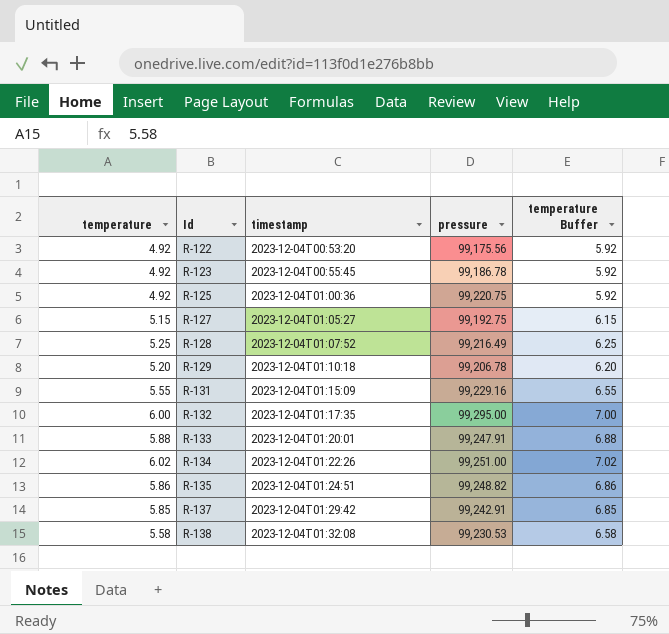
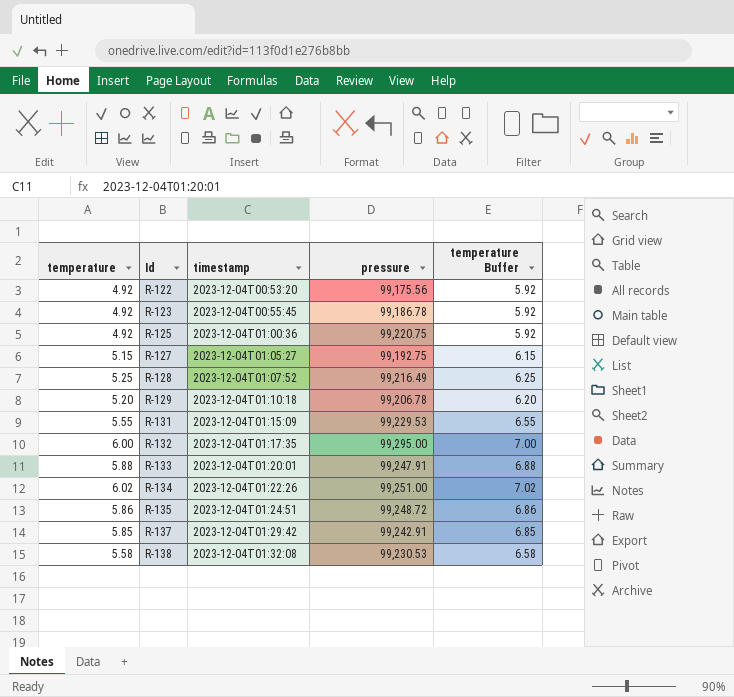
R-131 | pressure: 99,229.16 -> 99,229.53
R-135 | pressure: 99,248.82 -> 99,248.72

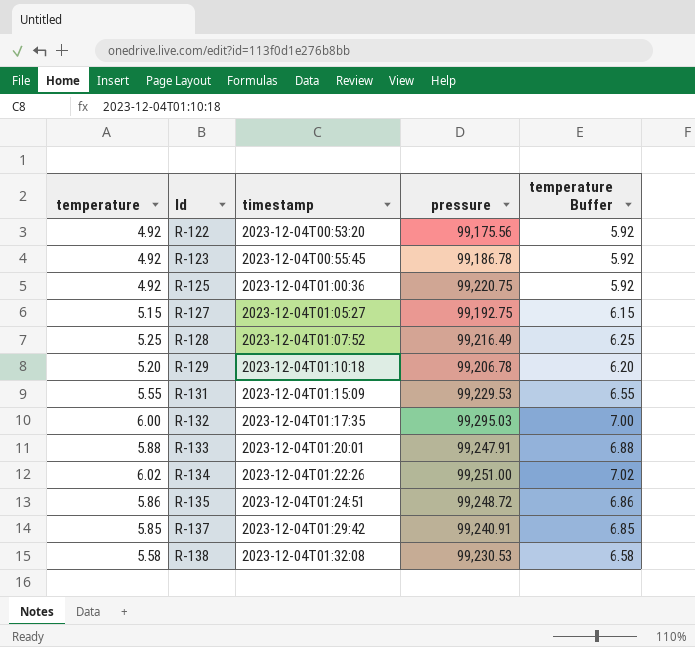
R-132 | pressure: 99,295.00 -> 99,295.03
R-137 | pressure: 99,242.91 -> 99,240.91

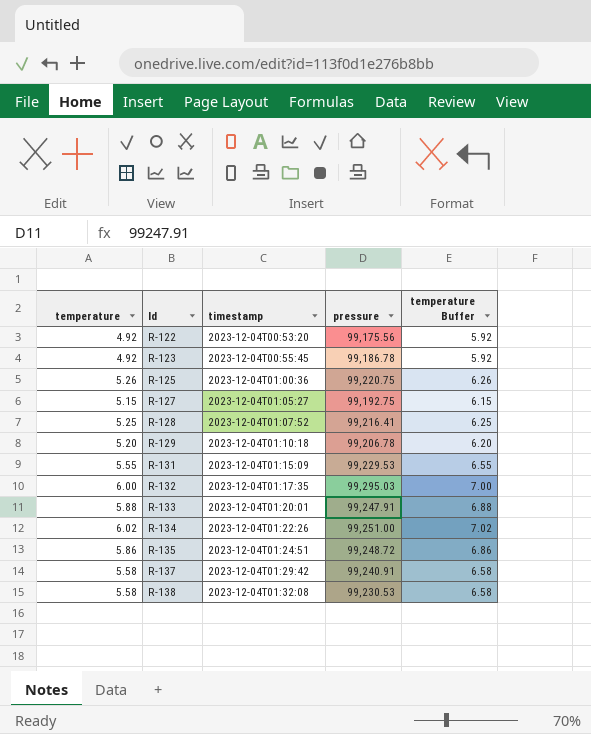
R-125 | temperature: 4.92 -> 5.26
R-125 | temperature Buffer: 5.92 -> 6.26
R-128 | pressure: 99,216.49 -> 99,216.41
R-137 | temperature: 5.85 -> 5.58
R-137 | temperature Buffer: 6.85 -> 6.58

